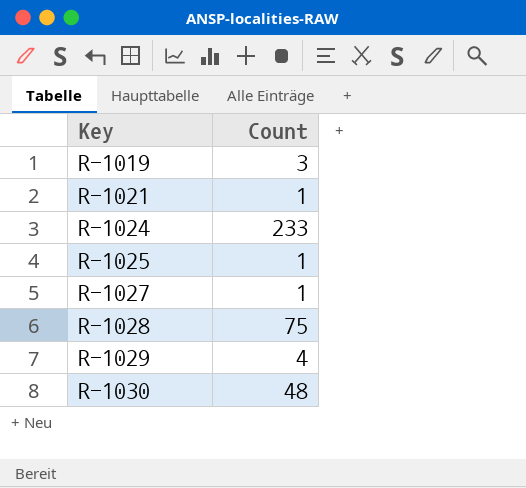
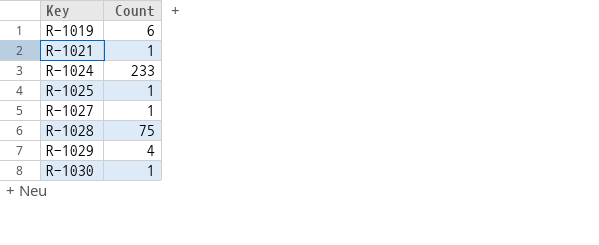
R-1019 | Count: 3 -> 6
R-1030 | Count: 48 -> 1

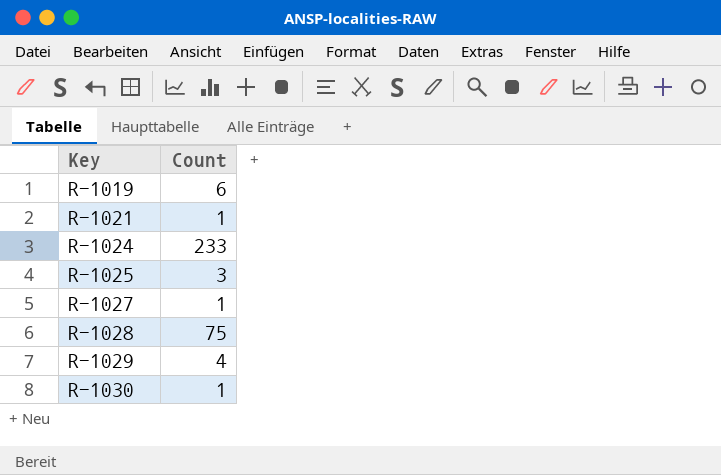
R-1025 | Count: 1 -> 3

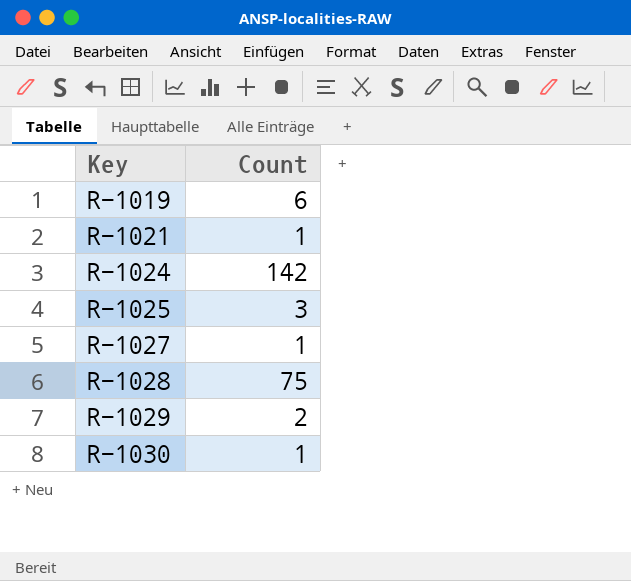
R-1024 | Count: 233 -> 142
R-1029 | Count: 4 -> 2

